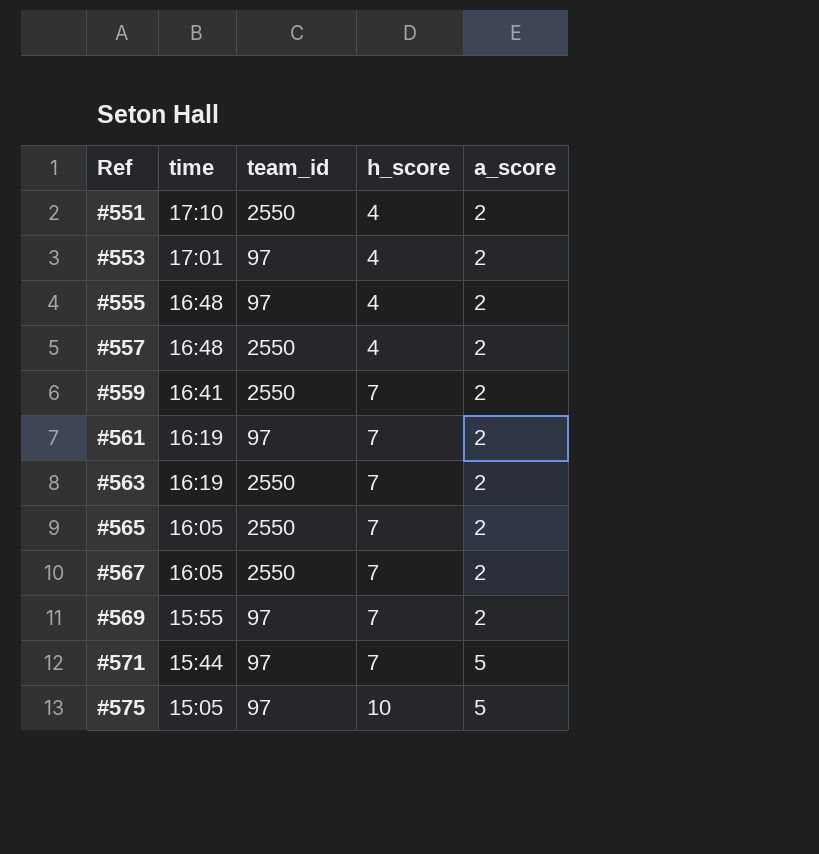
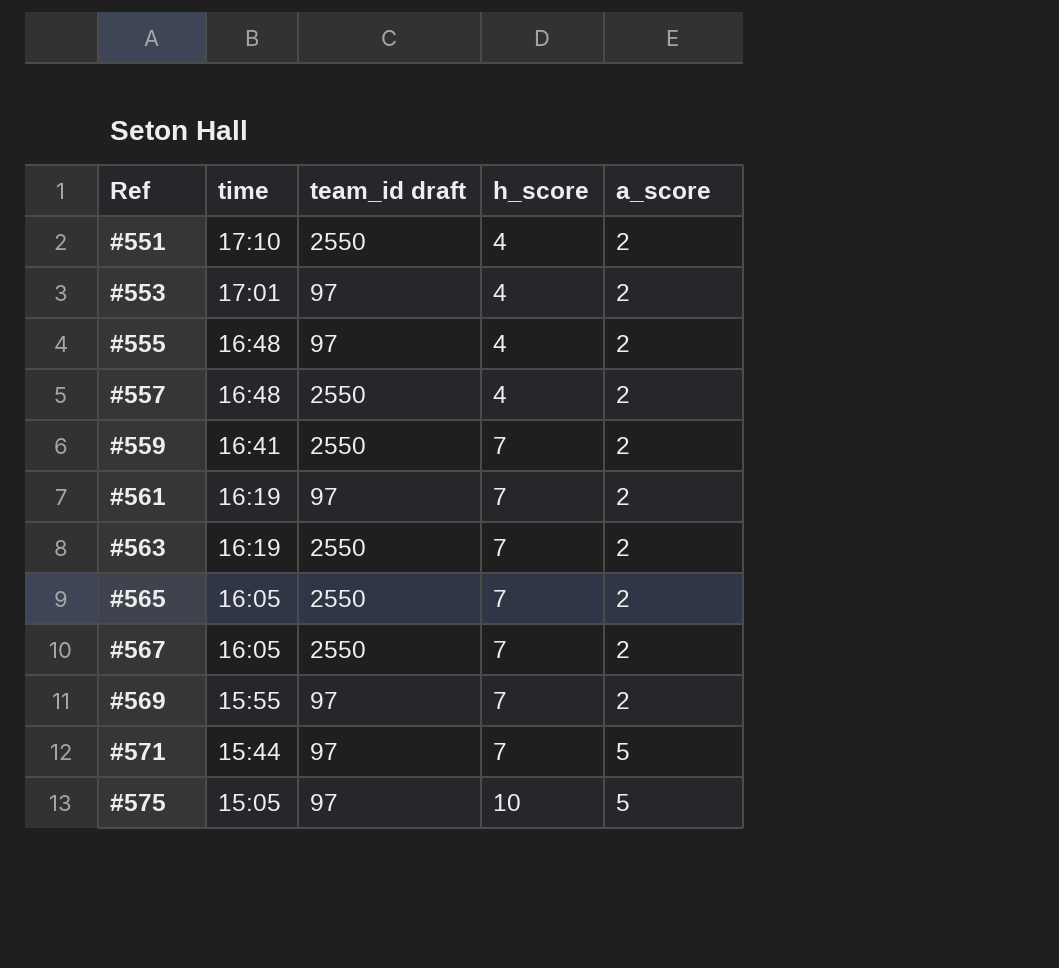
column name: team_id -> team_id draft

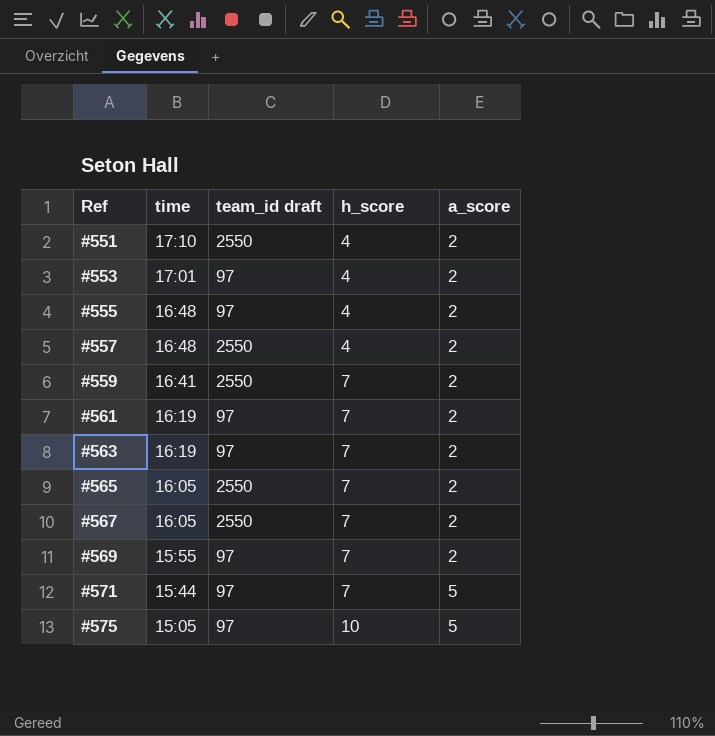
#563 | team_id draft: 2550 -> 97

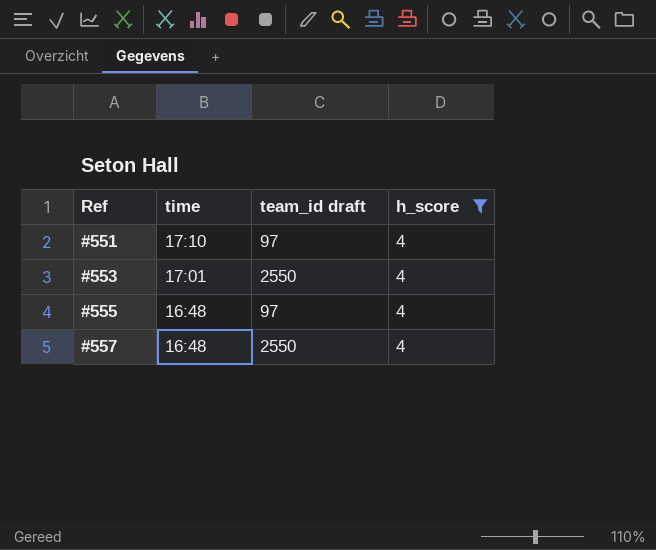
filter: none -> h_score = 4
column a_score | position: 5 -> none
#551 | team_id draft: 2550 -> 97
#553 | team_id draft: 97 -> 2550

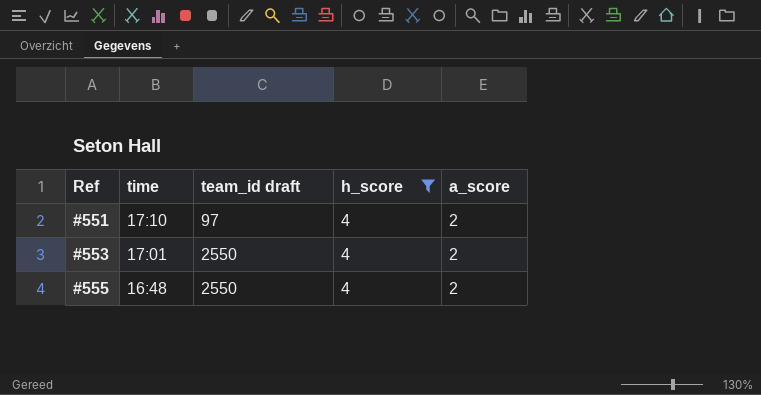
column a_score | position: none -> 5
row #557: 16:48 | 2550 | 4 -> none
#555 | team_id draft: 97 -> 2550

